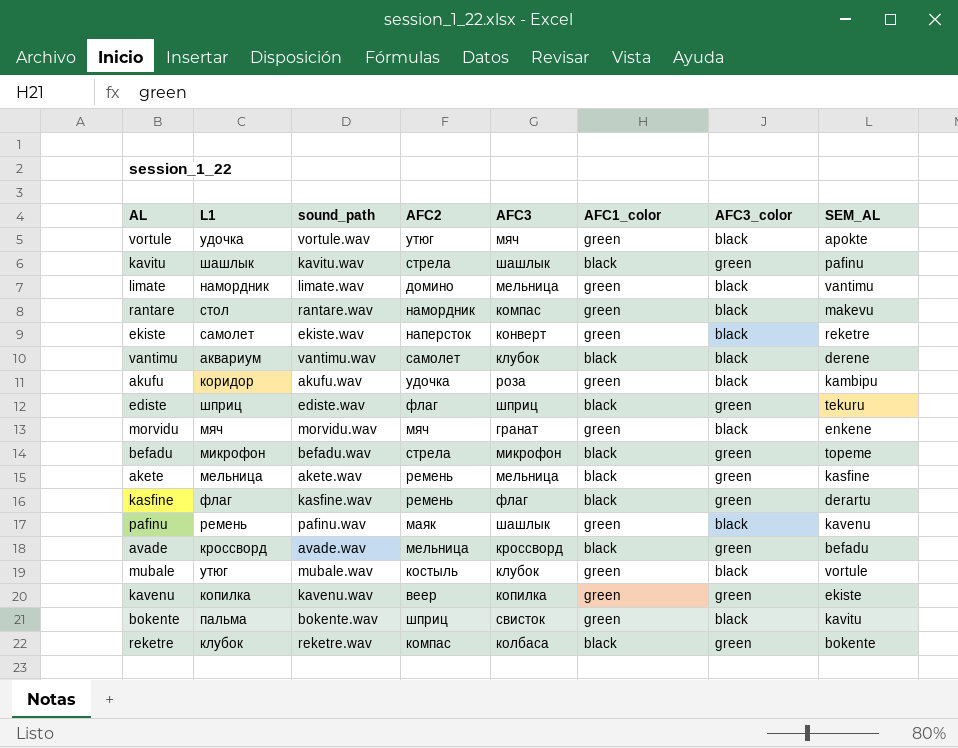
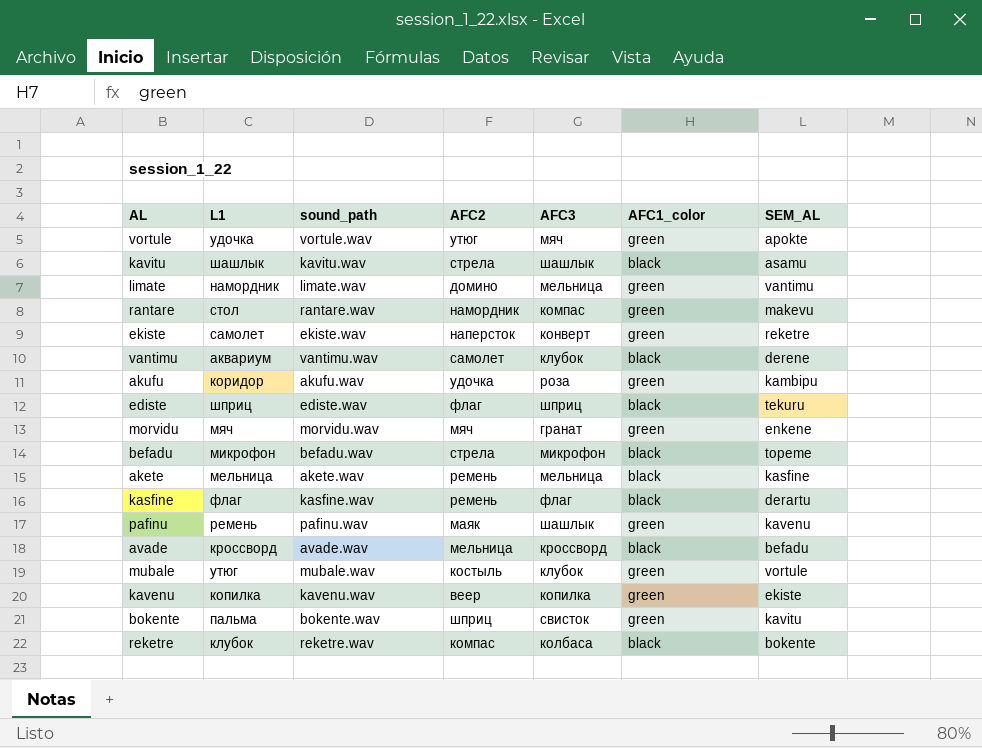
column AFC3_color | position: 7 -> none
kavitu | SEM_AL: pafinu -> asamu

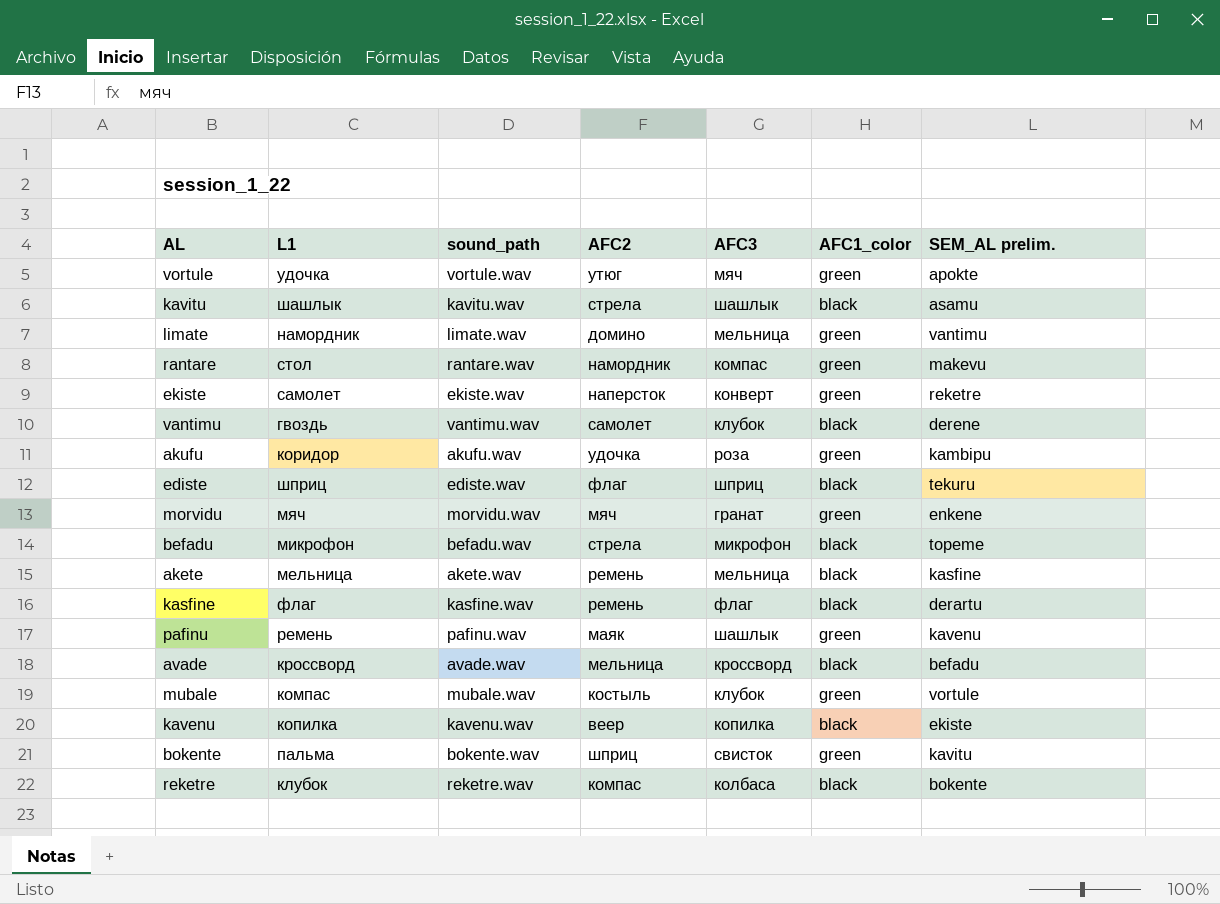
column name: SEM_AL -> SEM_AL prelim.
vantimu | L1: аквариум -> гвоздь
mubale | L1: утюг -> компас
kavenu | AFC1_color: green -> black

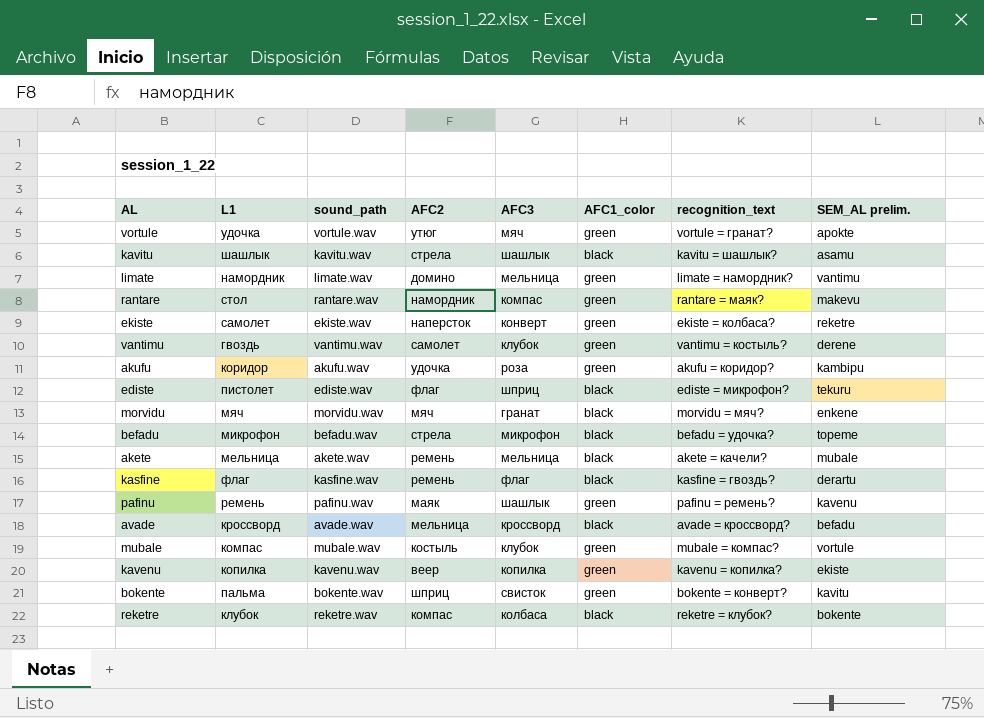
column recognition_text | position: none -> 7
vantimu | AFC1_color: black -> green
ediste | L1: шприц -> пистолет
morvidu | AFC1_color: green -> black
akete | SEM_AL prelim.: kasfine -> mubale
kavenu | AFC1_color: black -> green

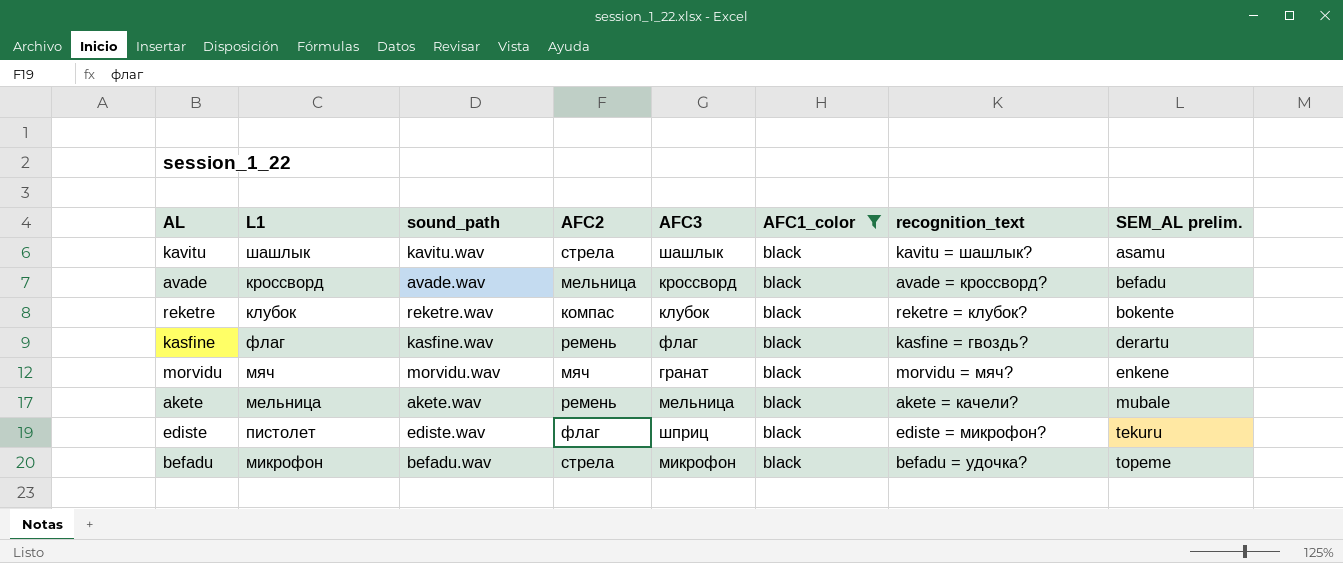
filter: none -> AFC1_color = black
row order: none -> SEM_AL prelim. ascending
reketre | AFC3: колбаса -> клубок

